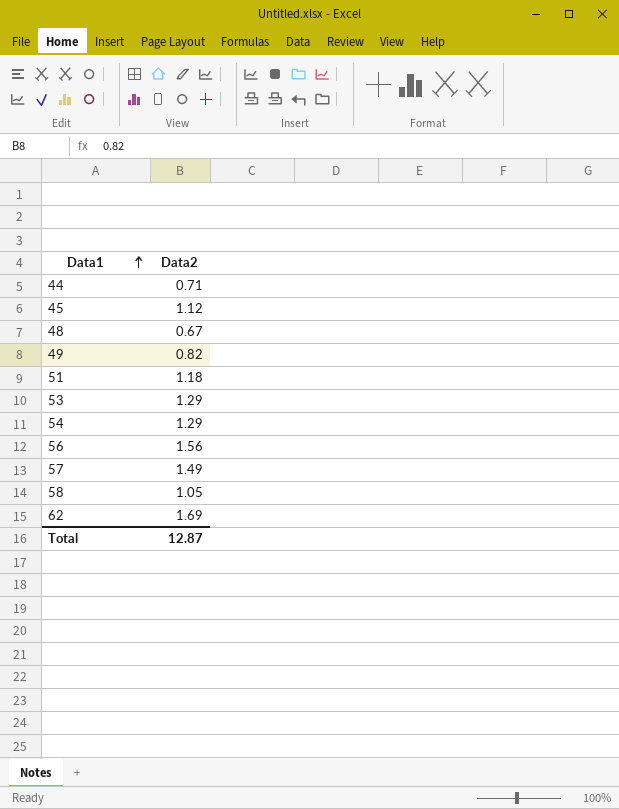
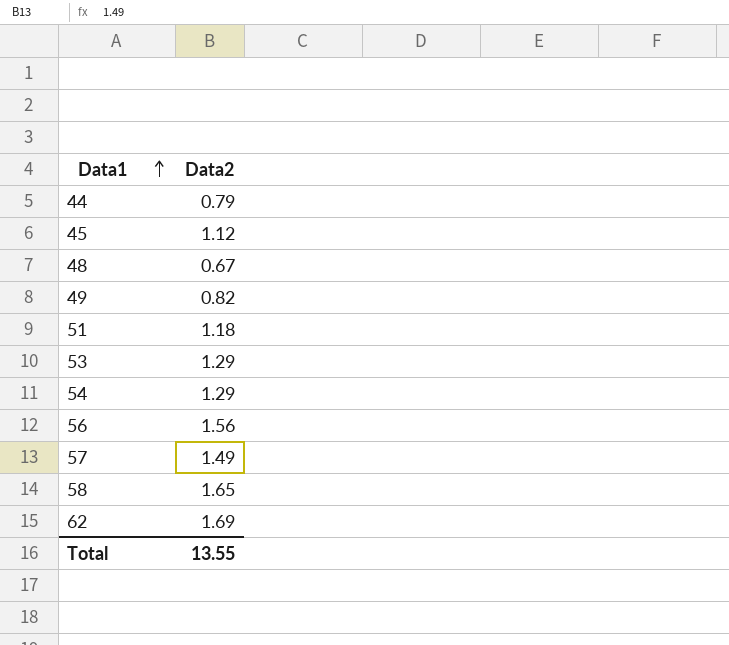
44 | Data2: 0.71 -> 0.79
58 | Data2: 1.05 -> 1.65
Total | Data2: 12.87 -> 13.55

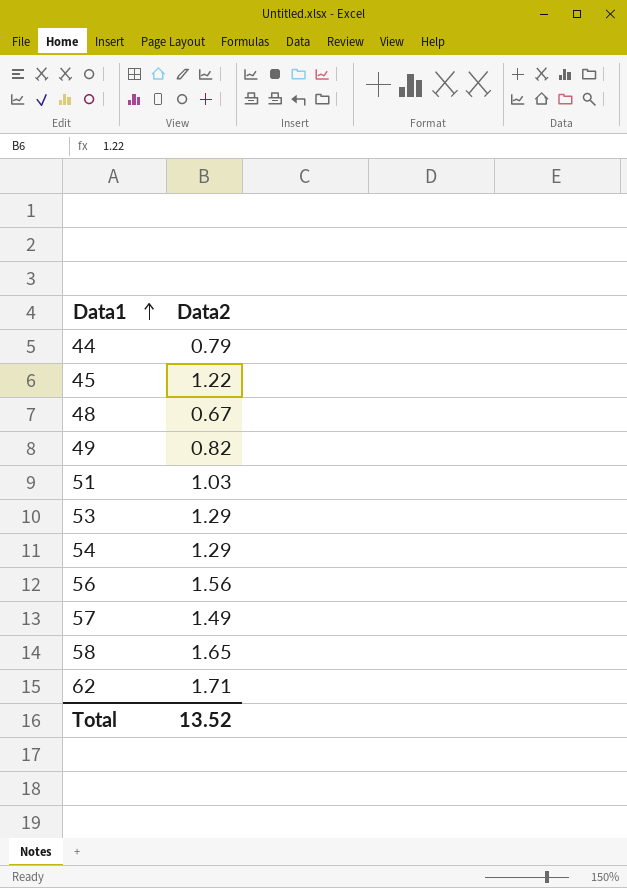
45 | Data2: 1.12 -> 1.22
51 | Data2: 1.18 -> 1.03
62 | Data2: 1.69 -> 1.71
Total | Data2: 13.55 -> 13.52

